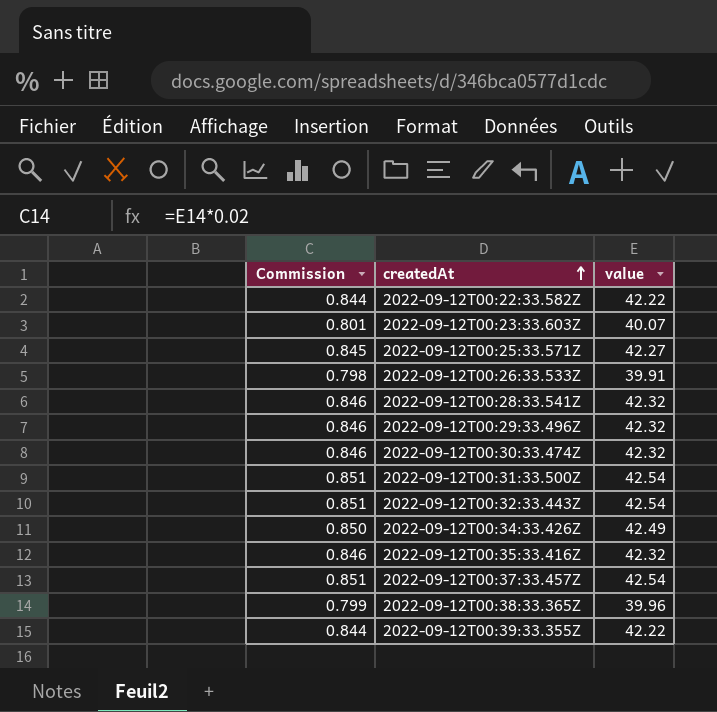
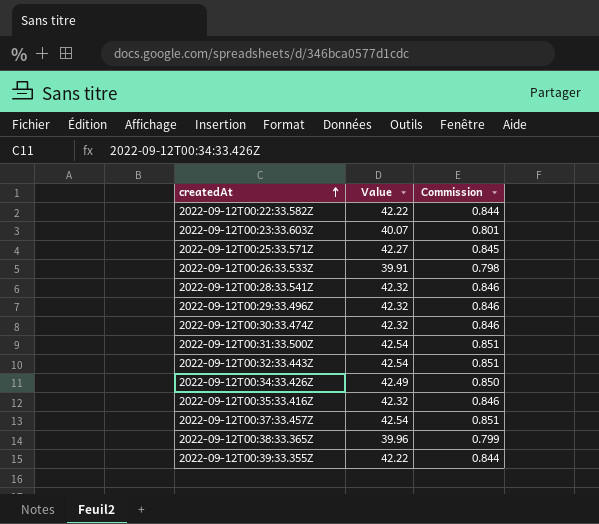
column name: value -> Value
column Commission | position: 1 -> 3

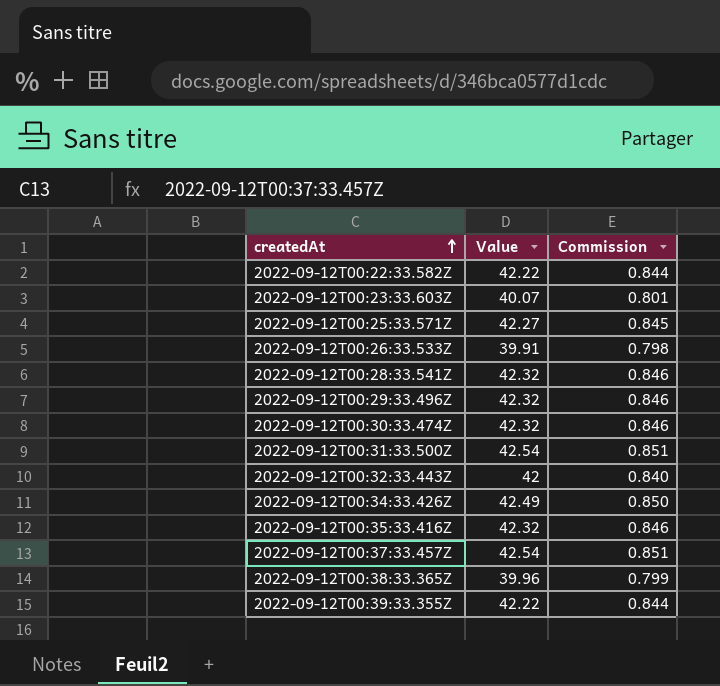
2022-09-12T00:32:33.443Z | Value: 42.54 -> 42
2022-09-12T00:32:33.443Z | Commission: 0.851 -> 0.840

